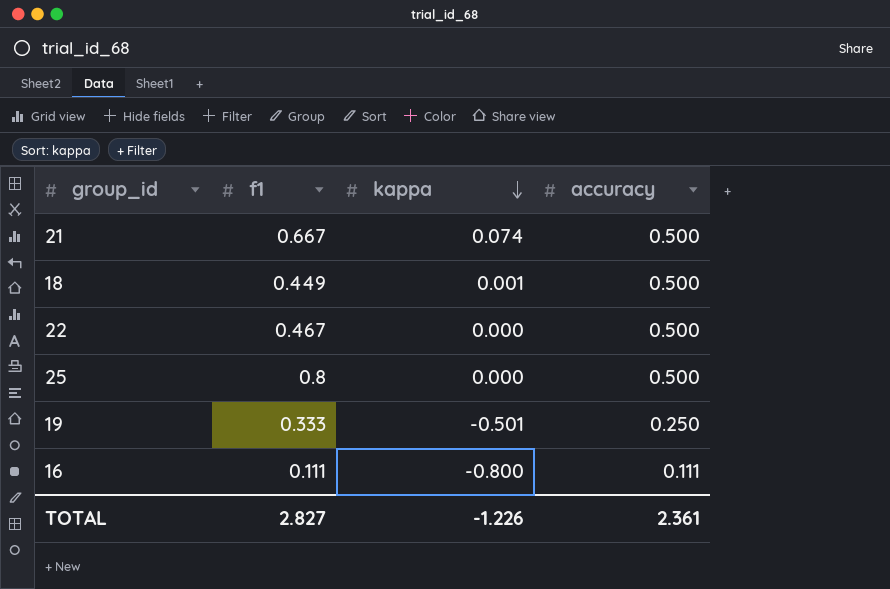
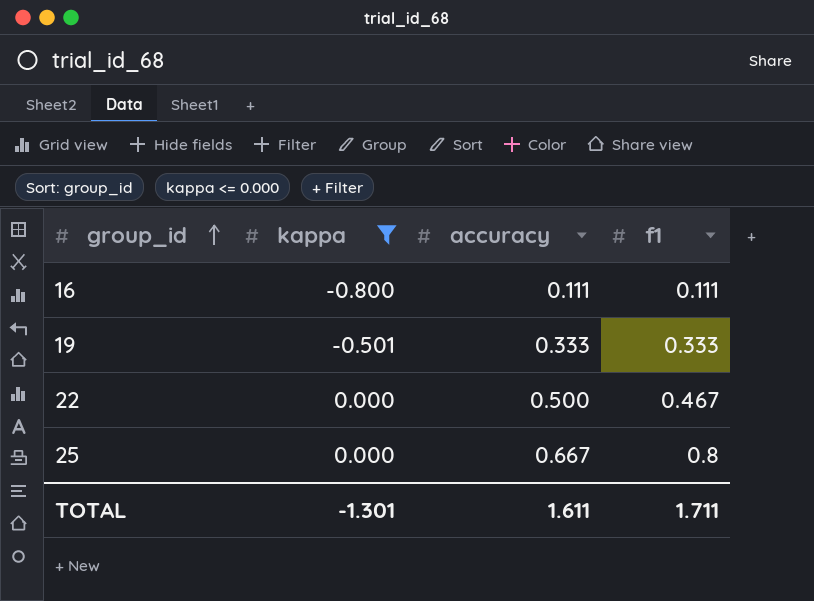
filter: none -> kappa <= 0.000
row order: kappa descending -> group_id ascending
column f1 | position: 2 -> 4
19 | accuracy: 0.250 -> 0.333
25 | accuracy: 0.500 -> 0.667
TOTAL | kappa: -1.226 -> -1.301
TOTAL | accuracy: 2.361 -> 1.611
TOTAL | f1: 2.827 -> 1.711

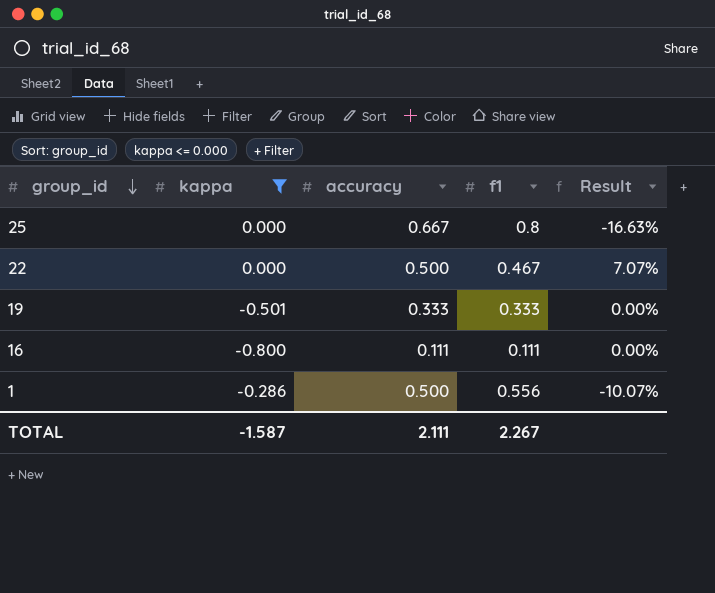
row order: group_id ascending -> group_id descending
column Result | formula: none -> ([accuracy] - [f1]) / [f1]
row 1: none -> -0.286 | 0.500 | 0.556 | -10.07%
TOTAL | kappa: -1.301 -> -1.587
TOTAL | accuracy: 1.611 -> 2.111
TOTAL | f1: 1.711 -> 2.267

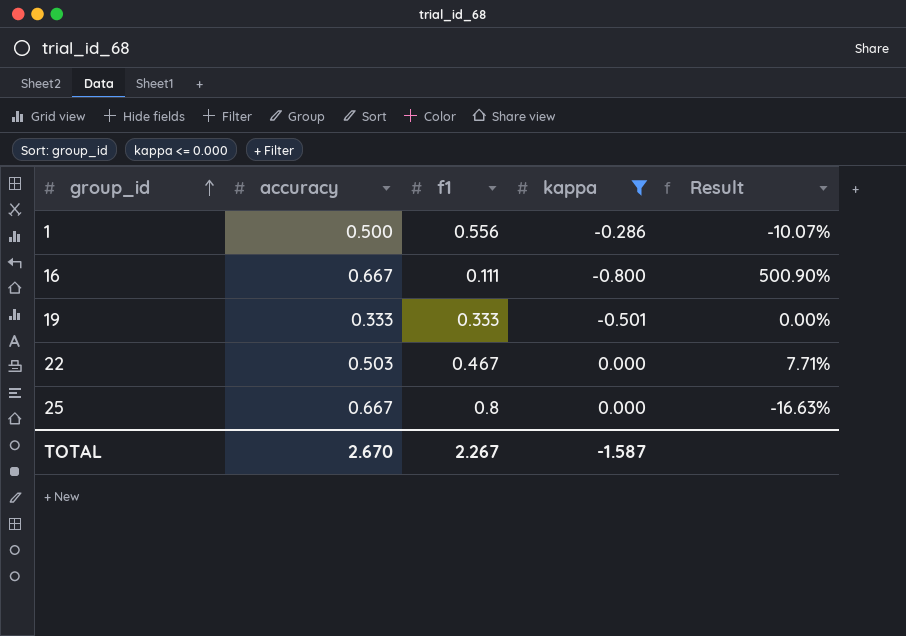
row order: group_id descending -> group_id ascending
column kappa | position: 2 -> 4
16 | accuracy: 0.111 -> 0.667
16 | Result: 0.00% -> 500.90%
22 | accuracy: 0.500 -> 0.503
22 | Result: 7.07% -> 7.71%
TOTAL | accuracy: 2.111 -> 2.670

